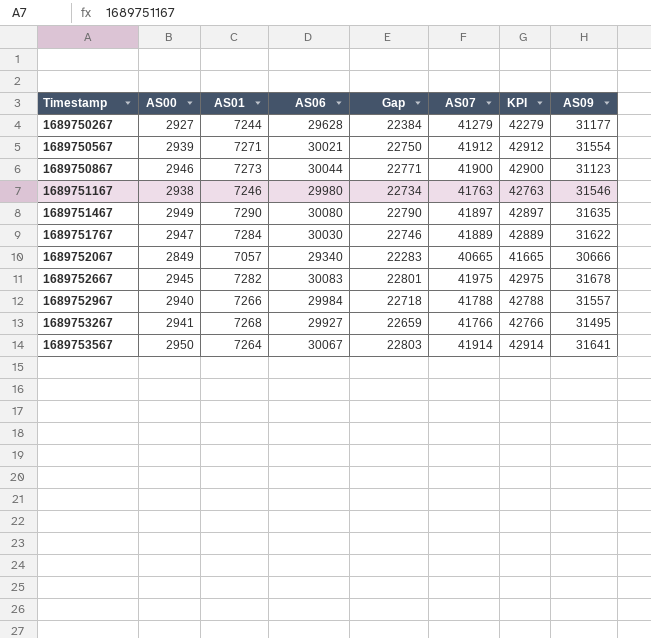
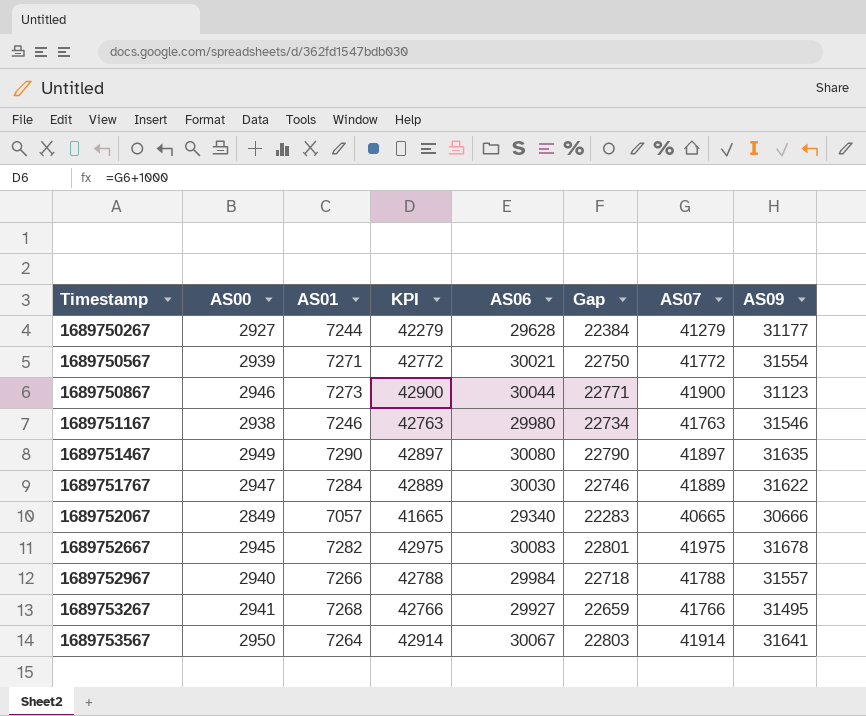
column KPI | position: 7 -> 4
1689750567 | KPI: 42912 -> 42772
1689750567 | AS07: 41912 -> 41772

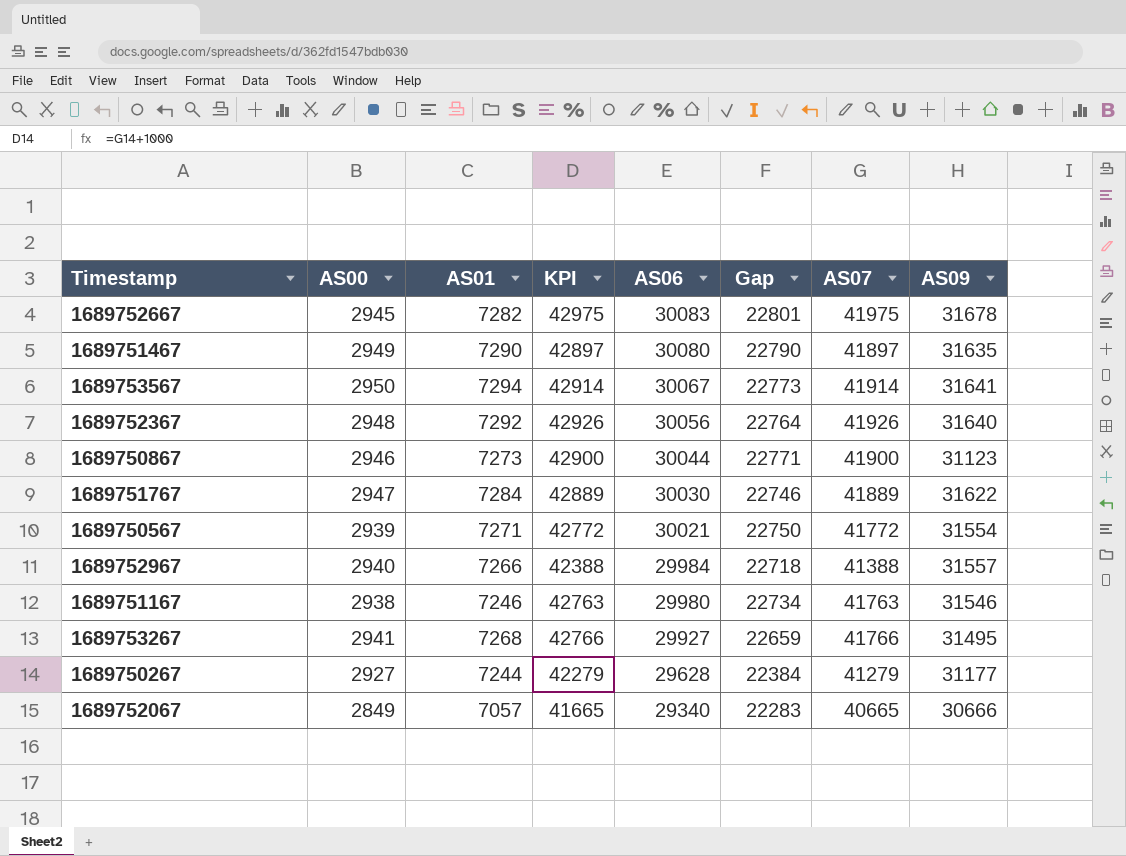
row order: Timestamp ascending -> AS06 descending
1689753567 | AS01: 7264 -> 7294
1689753567 | Gap: 22803 -> 22773
row 1689752367: none -> 2948 | 7292 | 42926 | 30056 | 22764 | 41926 | 31640
1689752967 | KPI: 42788 -> 42388
1689752967 | AS07: 41788 -> 41388

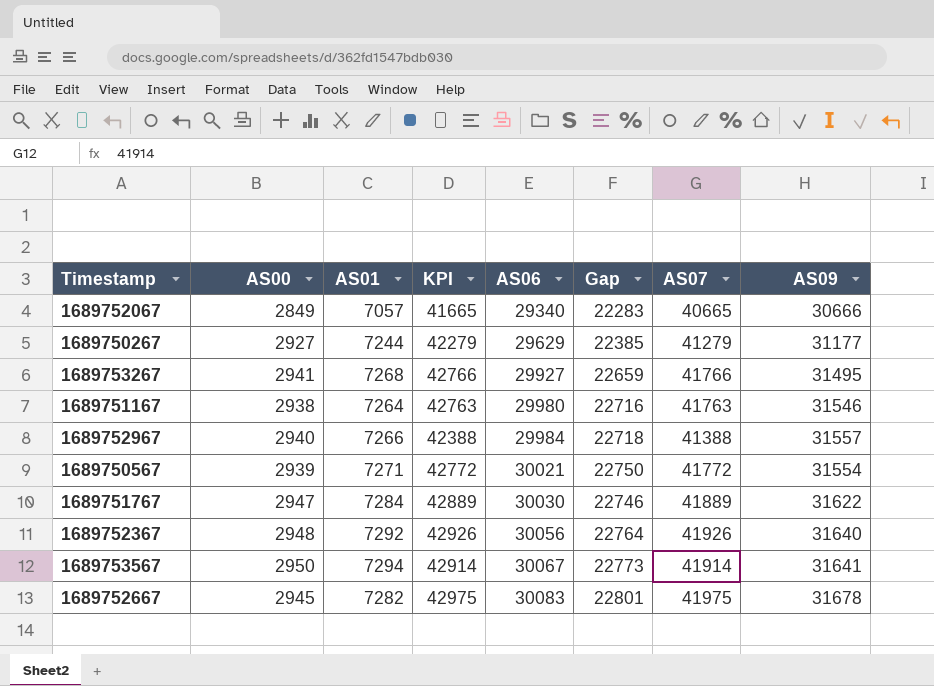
row order: AS06 descending -> AS06 ascending
row 1689751467: 2949 | 7290 | 42897 | 30080 | 22790 | 41897 | 31635 -> none
row 1689750867: 2946 | 7273 | 42900 | 30044 | 22771 | 41900 | 31123 -> none
1689750267 | AS06: 29628 -> 29629
1689750267 | Gap: 22384 -> 22385
1689751167 | AS01: 7246 -> 7264
1689751167 | Gap: 22734 -> 22716

